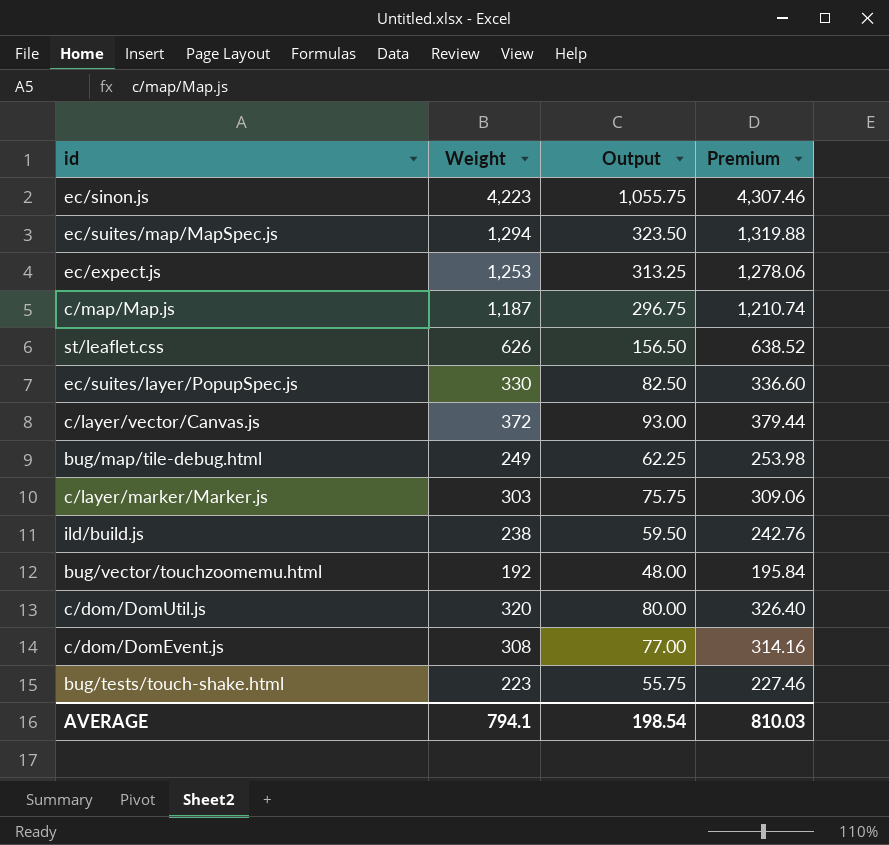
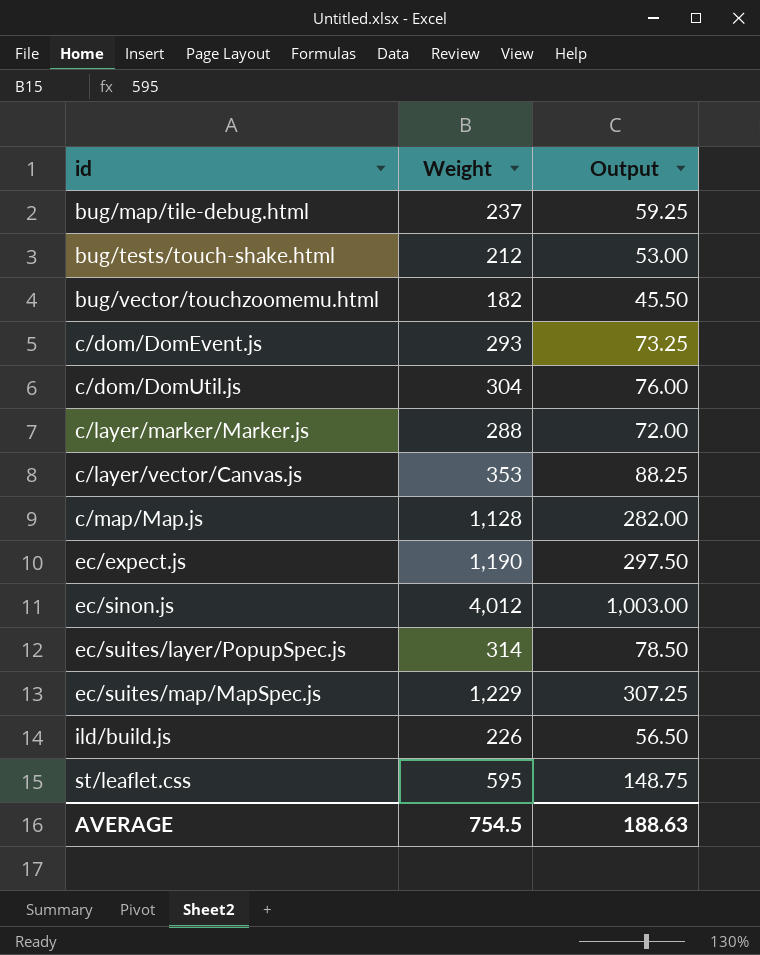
row order: none -> id ascending
column Premium | formula: [Weight] * 1.02 -> none
bug/map/tile-debug.html | Weight: 249 -> 237
bug/map/tile-debug.html | Output: 62.25 -> 59.25
bug/tests/touch-shake.html | Weight: 223 -> 212
bug/tests/touch-shake.html | Output: 55.75 -> 53.00
bug/vector/touchzoomemu.html | Weight: 192 -> 182
bug/vector/touchzoomemu.html | Output: 48.00 -> 45.50
c/dom/DomEvent.js | Weight: 308 -> 293
c/dom/DomEvent.js | Output: 77.00 -> 73.25
c/dom/DomUtil.js | Weight: 320 -> 304
c/dom/DomUtil.js | Output: 80.00 -> 76.00
c/layer/marker/Marker.js | Weight: 303 -> 288
c/layer/marker/Marker.js | Output: 75.75 -> 72.00
c/layer/vector/Canvas.js | Weight: 372 -> 353
c/layer/vector/Canvas.js | Output: 93.00 -> 88.25
c/map/Map.js | Weight: 1,187 -> 1,128
c/map/Map.js | Output: 296.75 -> 282.00
ec/expect.js | Weight: 1,253 -> 1,190
ec/expect.js | Output: 313.25 -> 297.50
ec/sinon.js | Weight: 4,223 -> 4,012
ec/sinon.js | Output: 1,055.75 -> 1,003.00
ec/suites/layer/PopupSpec.js | Weight: 330 -> 314
ec/suites/layer/PopupSpec.js | Output: 82.50 -> 78.50
ec/suites/map/MapSpec.js | Weight: 1,294 -> 1,229
ec/suites/map/MapSpec.js | Output: 323.50 -> 307.25
ild/build.js | Weight: 238 -> 226
ild/build.js | Output: 59.50 -> 56.50
st/leaflet.css | Weight: 626 -> 595
st/leaflet.css | Output: 156.50 -> 148.75
AVERAGE | Weight: 794.1 -> 754.5
AVERAGE | Output: 198.54 -> 188.63

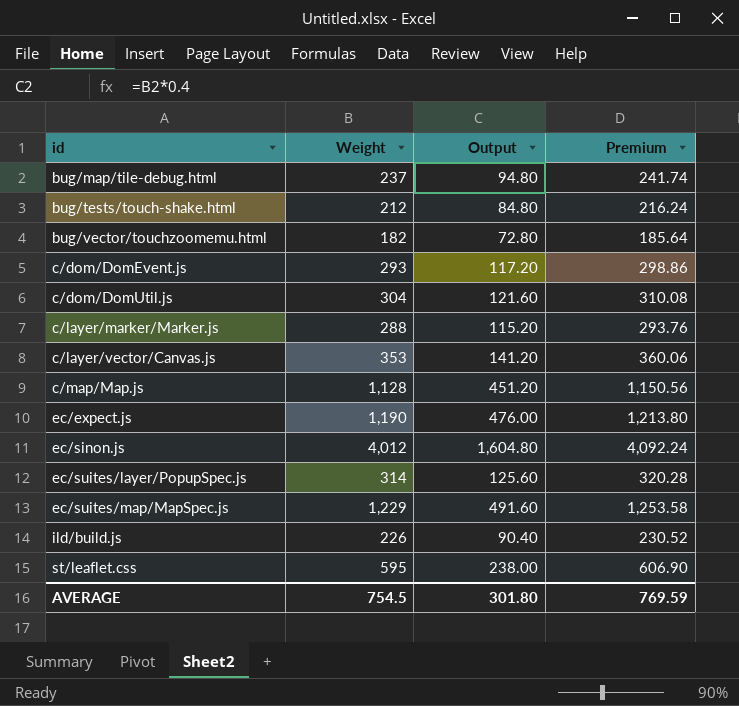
column Output | formula: [Weight] * 0.25 -> [Weight] * 0.4
column Premium | formula: none -> [Weight] * 1.02
AVERAGE | Output: 188.63 -> 301.80

